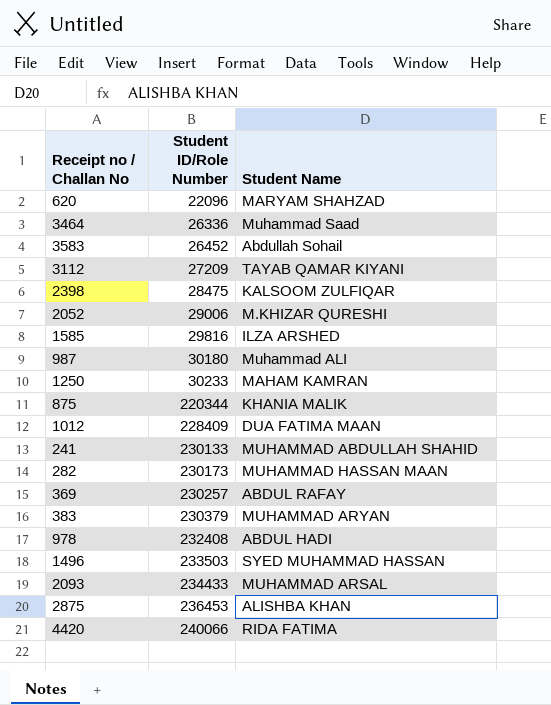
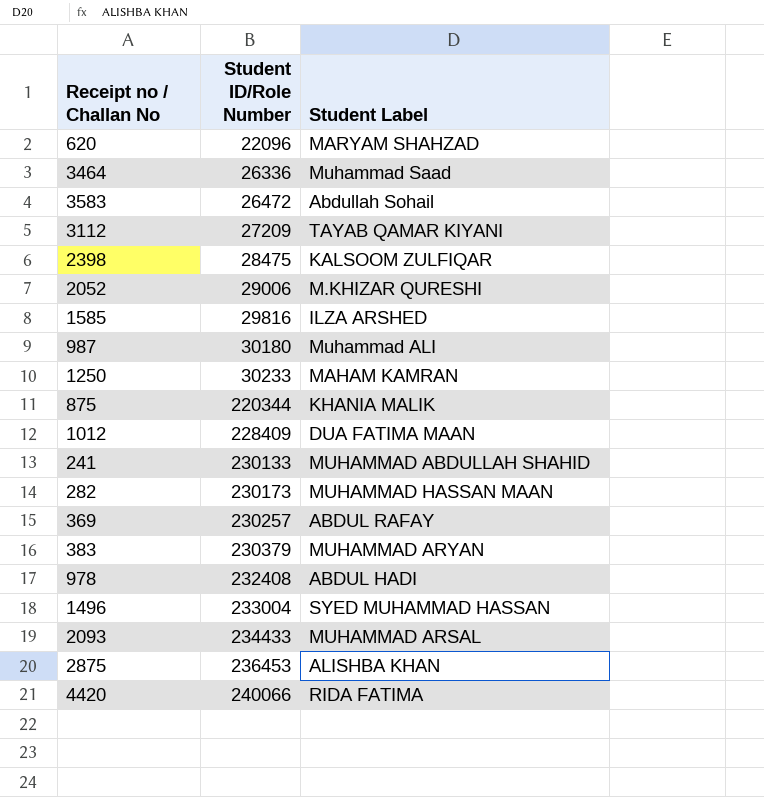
column name: Student Name -> Student Label
3583 | Student ID/Role Number: 26452 -> 26472
1496 | Student ID/Role Number: 233503 -> 233004

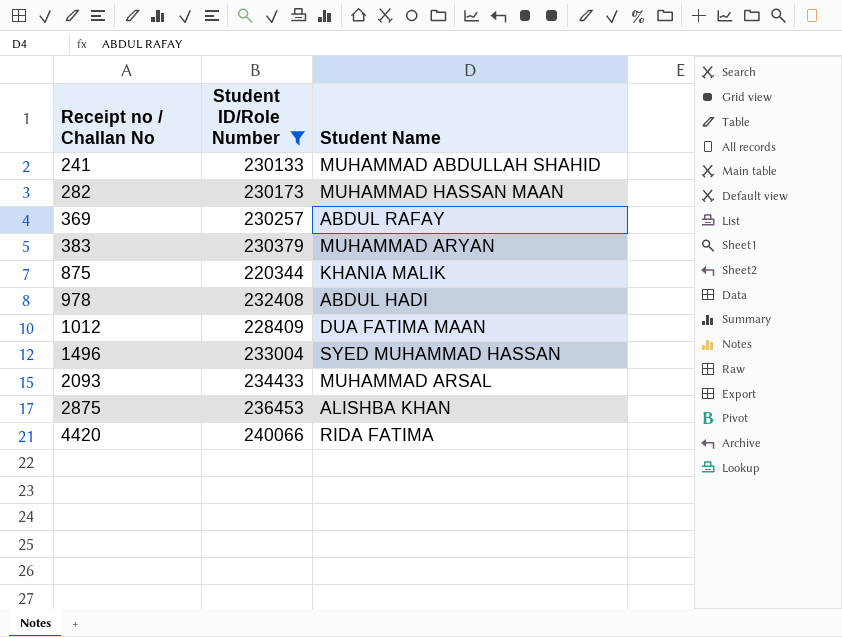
filter: none -> Student ID/Role Number >= 220344
row order: Student ID/Role Number ascending -> Receipt no / Challan No ascending
column name: Student Label -> Student Name

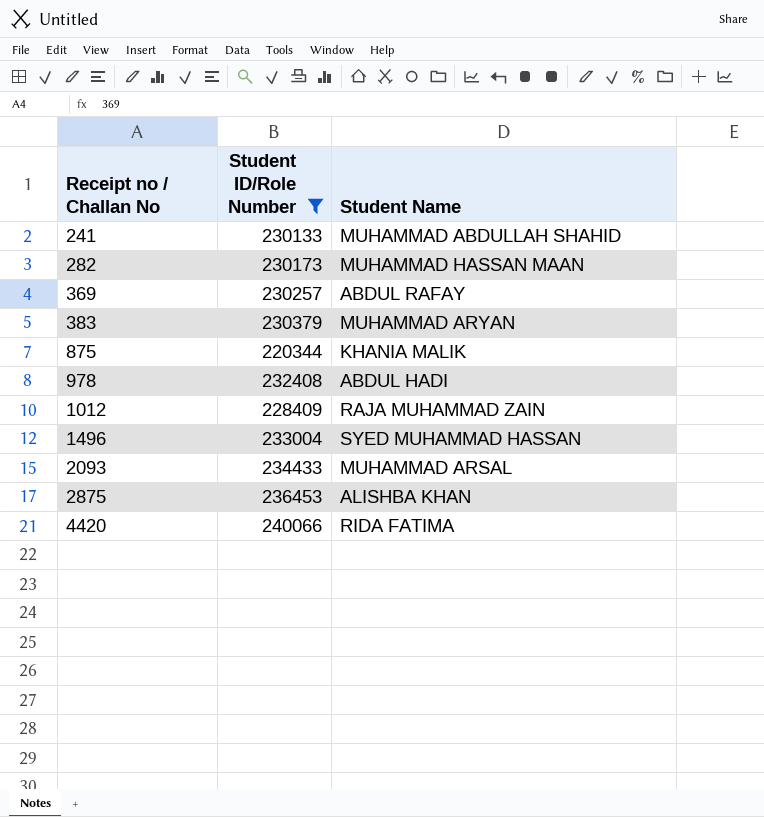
1012 | Student Name: DUA FATIMA MAAN -> RAJA MUHAMMAD ZAIN

